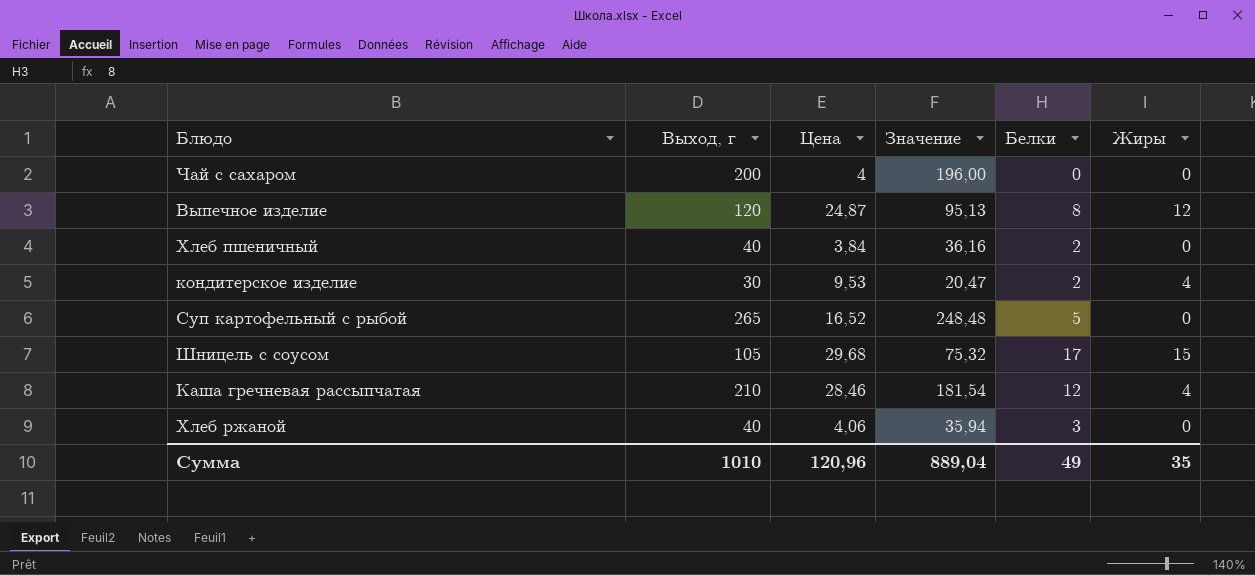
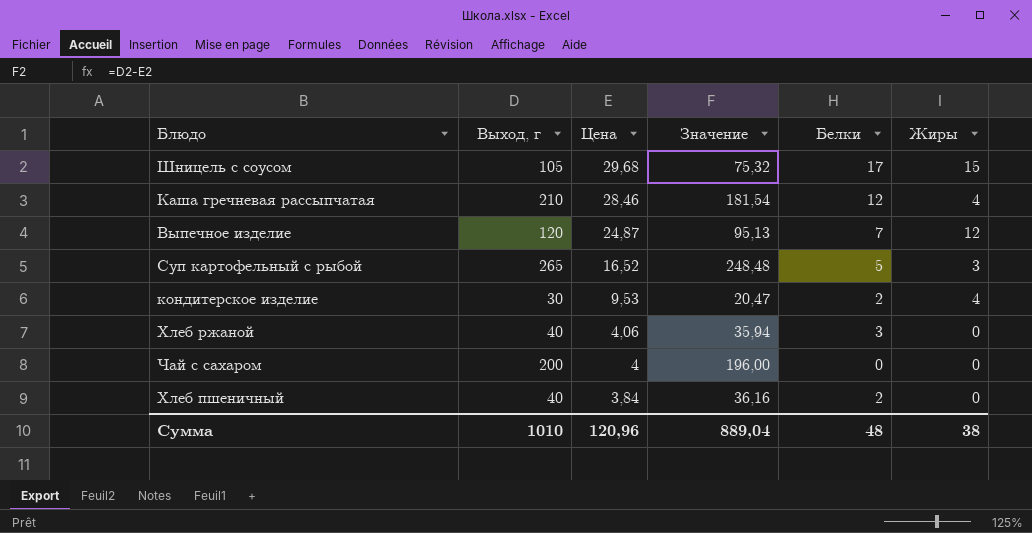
row order: none -> Цена descending
Выпечное изделие | Белки: 8 -> 7
Суп картофельный с рыбой | Жиры: 0 -> 3
Сумма | Белки: 49 -> 48
Сумма | Жиры: 35 -> 38

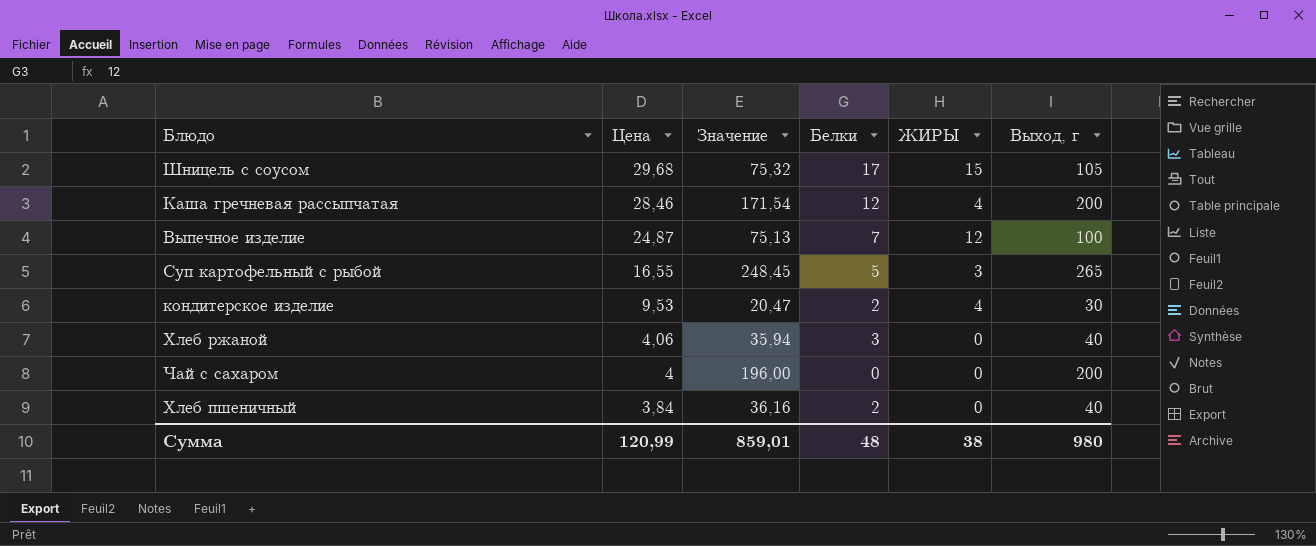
column name: Жиры -> ЖИРЫ
column Выход, г | position: 2 -> 6
Каша гречневая рассыпчатая | Значение: 181,54 -> 171,54
Каша гречневая рассыпчатая | Выход, г: 210 -> 200
Выпечное изделие | Значение: 95,13 -> 75,13
Выпечное изделие | Выход, г: 120 -> 100
Суп картофельный с рыбой | Цена: 16,52 -> 16,55
Суп картофельный с рыбой | Значение: 248,48 -> 248,45
Сумма | Цена: 120,96 -> 120,99
Сумма | Значение: 889,04 -> 859,01
Сумма | Выход, г: 1010 -> 980

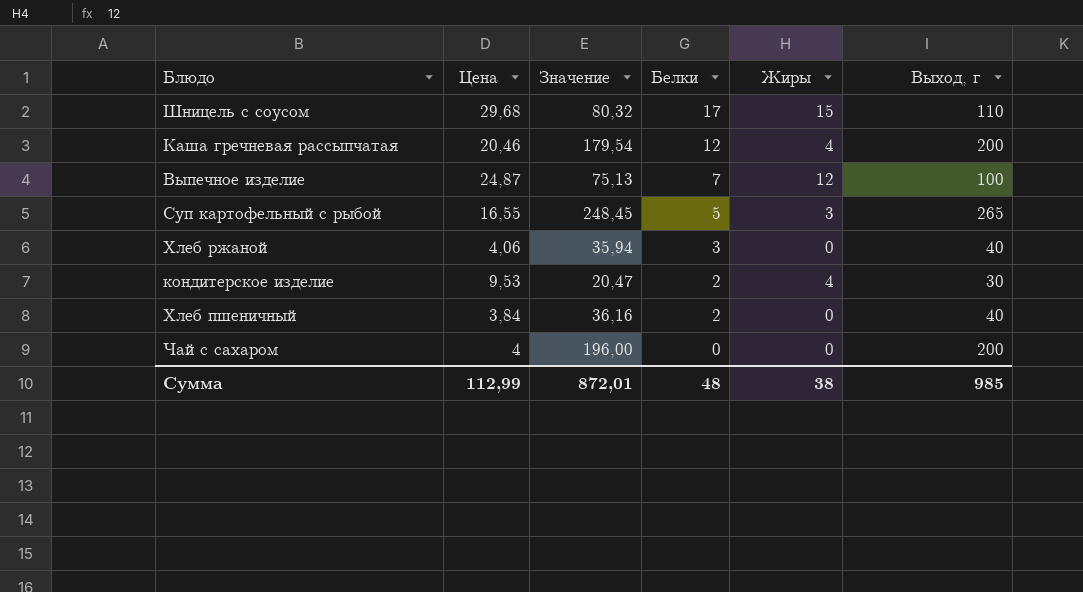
row order: Цена descending -> Белки descending
column name: ЖИРЫ -> Жиры
Шницель с соусом | Значение: 75,32 -> 80,32
Шницель с соусом | Выход, г: 105 -> 110
Каша гречневая рассыпчатая | Цена: 28,46 -> 20,46
Каша гречневая рассыпчатая | Значение: 171,54 -> 179,54
Сумма | Цена: 120,99 -> 112,99
Сумма | Значение: 859,01 -> 872,01
Сумма | Выход, г: 980 -> 985

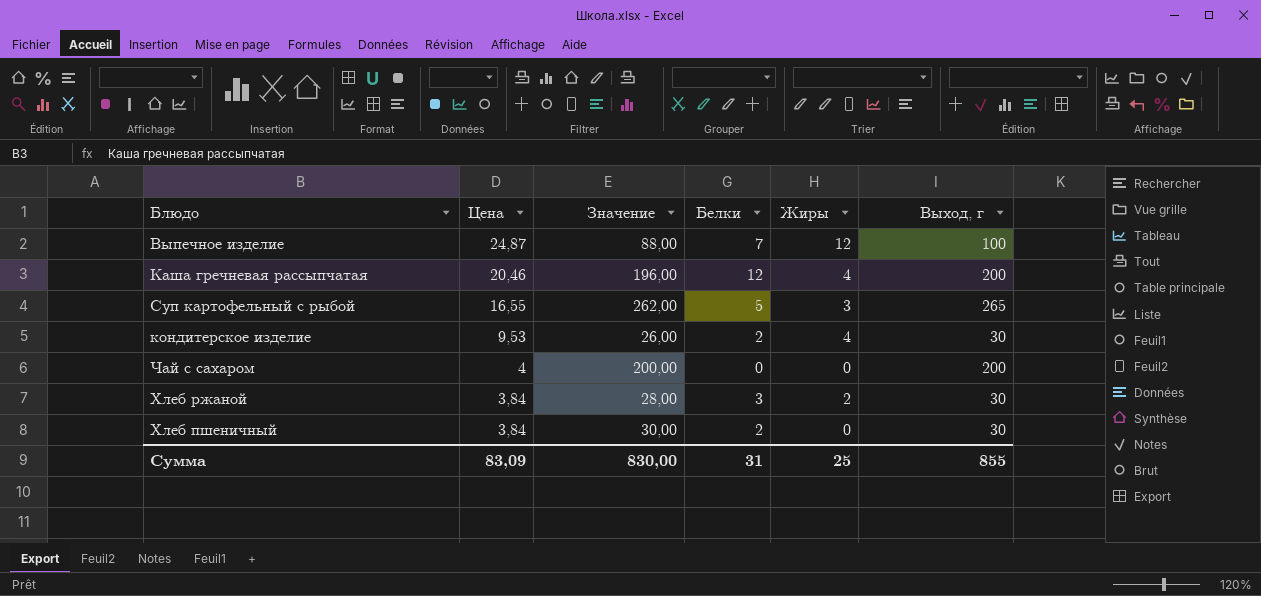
row order: Белки descending -> Цена descending
column Значение | formula: [Выход, г] - [Цена] -> [Выход, г] - [Жиры]
row Шницель с соусом: 29,68 | 80,32 | 17 | 15 | 110 -> none
Хлеб ржаной | Цена: 4,06 -> 3,84
Хлеб ржаной | Жиры: 0 -> 2
Хлеб ржаной | Выход, г: 40 -> 30
Хлеб пшеничный | Выход, г: 40 -> 30
Сумма | Цена: 112,99 -> 83,09
Сумма | Значение: 872,01 -> 830,00
Сумма | Белки: 48 -> 31
Сумма | Жиры: 38 -> 25
Сумма | Выход, г: 985 -> 855

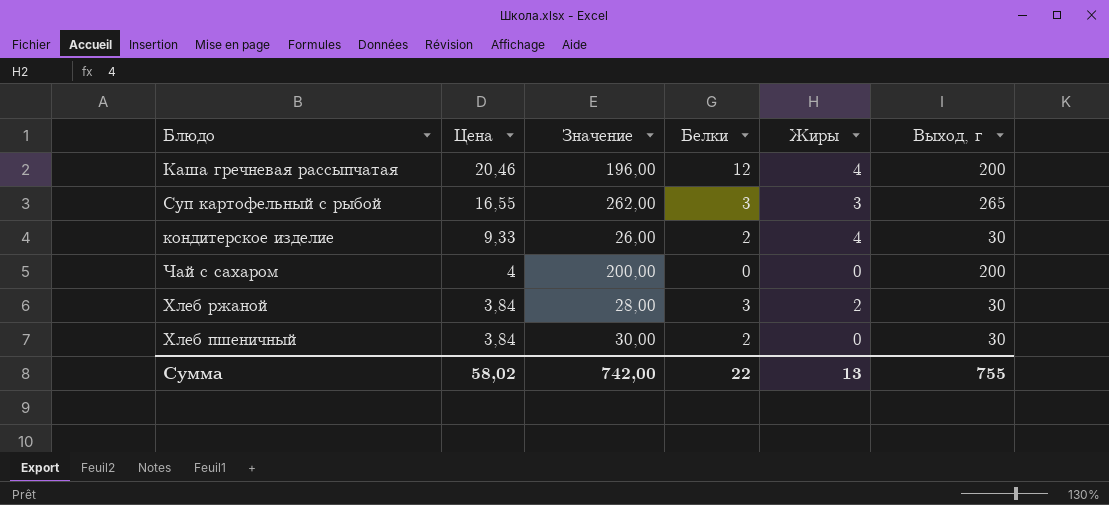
row Выпечное изделие: 24,87 | 88,00 | 7 | 12 | 100 -> none
Суп картофельный с рыбой | Белки: 5 -> 3
кондитерское изделие | Цена: 9,53 -> 9,33
Сумма | Цена: 83,09 -> 58,02
Сумма | Значение: 830,00 -> 742,00
Сумма | Белки: 31 -> 22
Сумма | Жиры: 25 -> 13
Сумма | Выход, г: 855 -> 755

